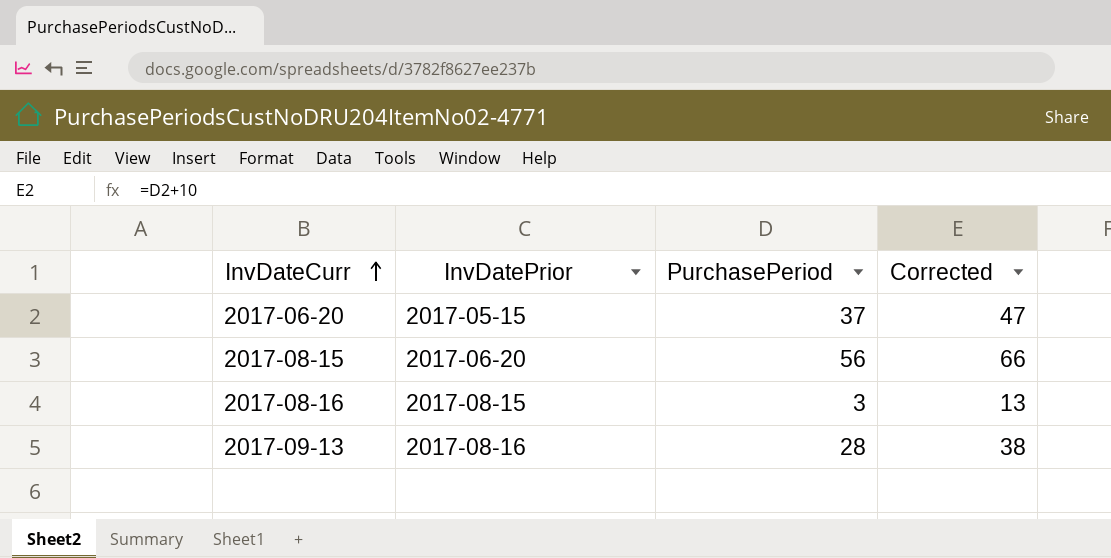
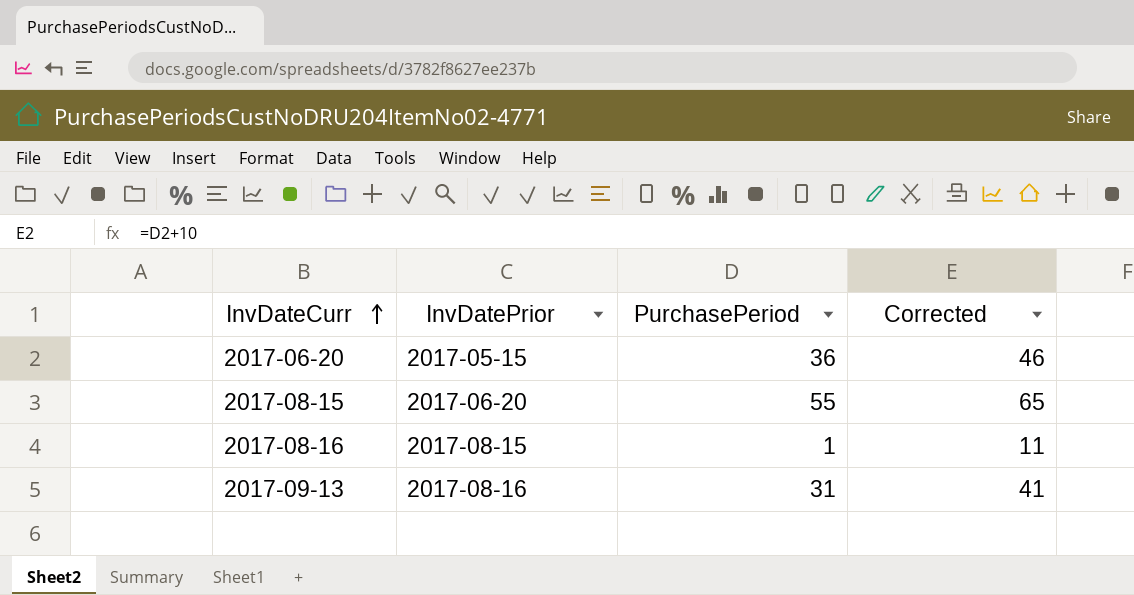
2017-06-20 | PurchasePeriod: 37 -> 36
2017-06-20 | Corrected: 47 -> 46
2017-08-15 | PurchasePeriod: 56 -> 55
2017-08-15 | Corrected: 66 -> 65
2017-08-16 | PurchasePeriod: 3 -> 1
2017-08-16 | Corrected: 13 -> 11
2017-09-13 | PurchasePeriod: 28 -> 31
2017-09-13 | Corrected: 38 -> 41

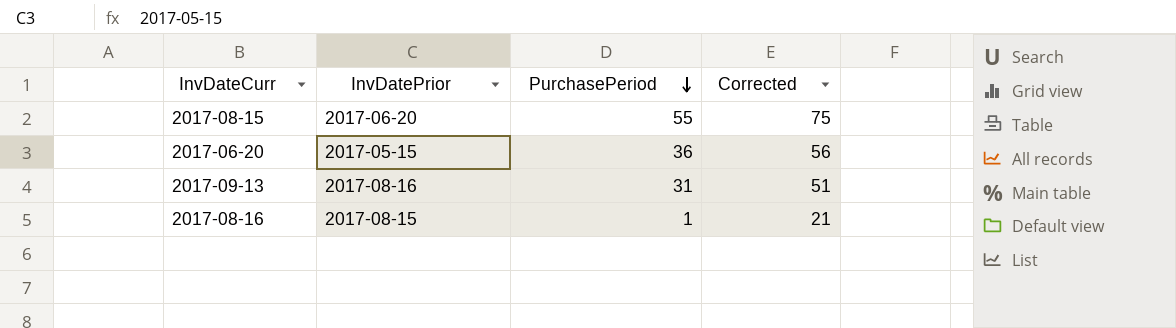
row order: InvDateCurr ascending -> PurchasePeriod descending
column Corrected | formula: [PurchasePeriod] + 10 -> [PurchasePeriod] + 20

